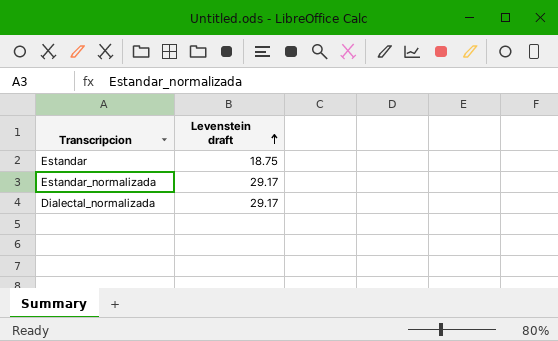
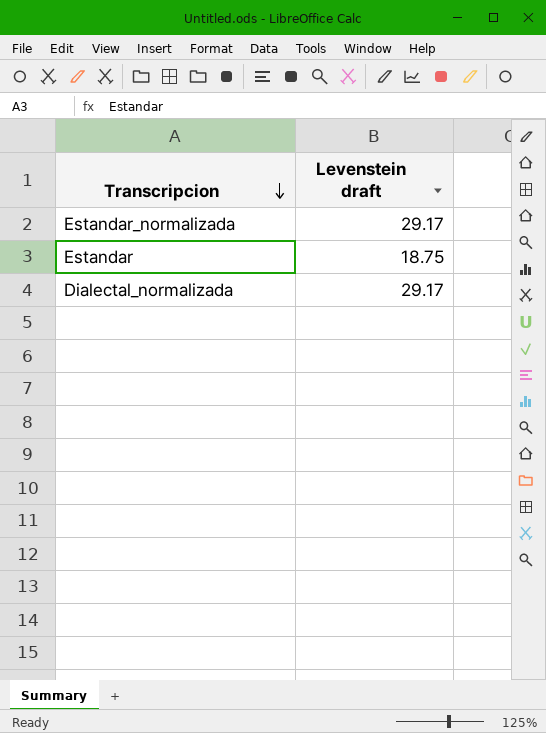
row order: Levenstein draft ascending -> Transcripcion descending

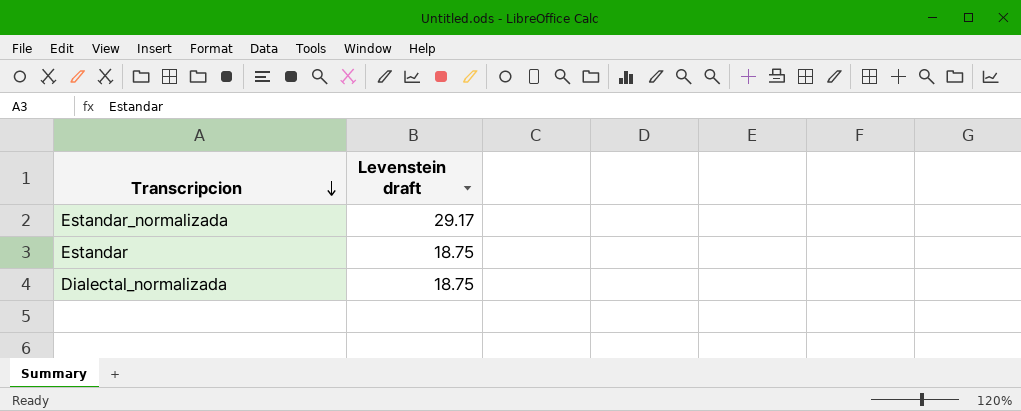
Dialectal_normalizada | Levenstein draft: 29.17 -> 18.75

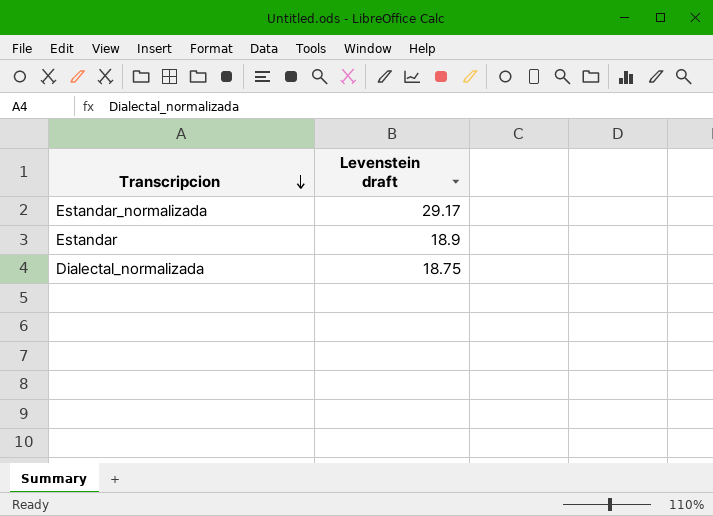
Estandar | Levenstein draft: 18.75 -> 18.9

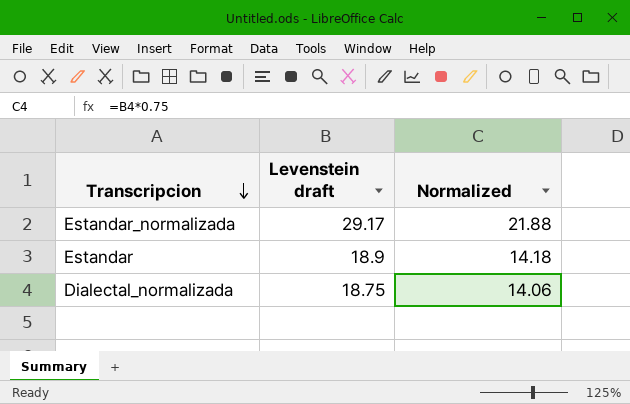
column Normalized | formula: none -> [Levenstein draft] * 0.75

